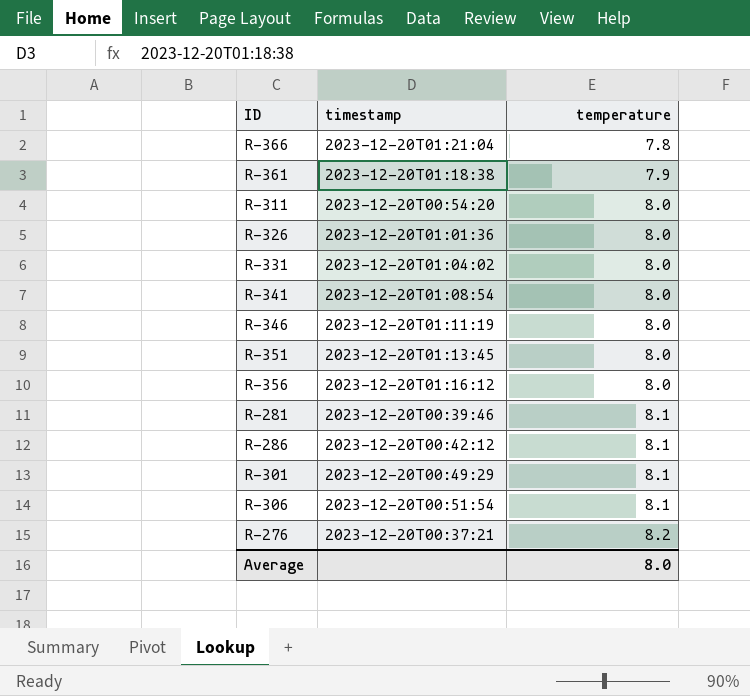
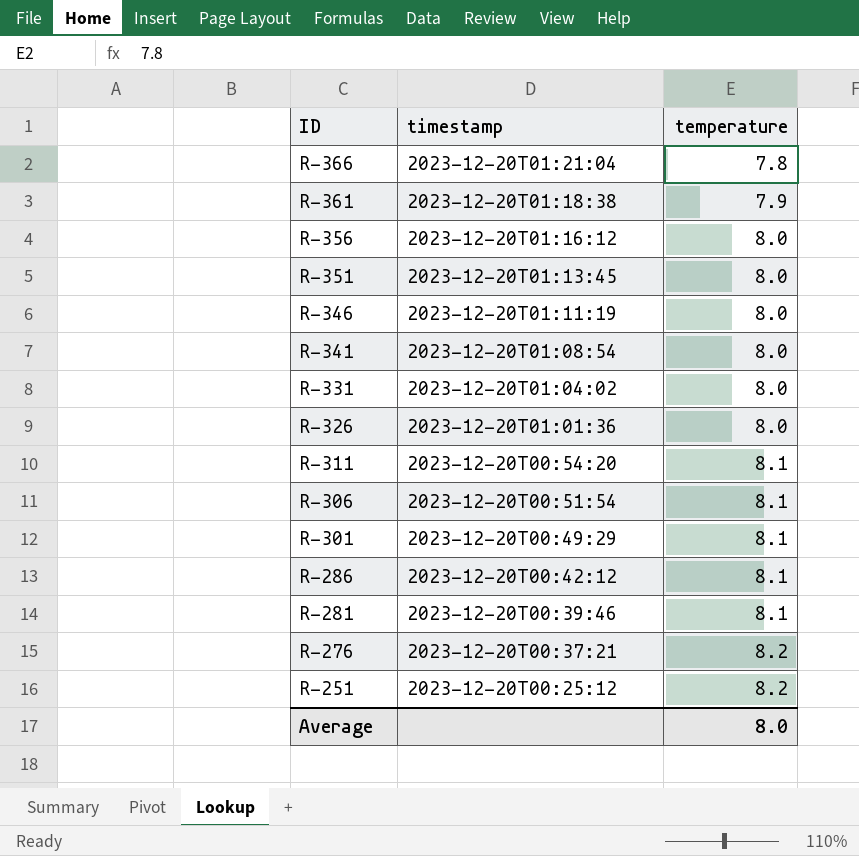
row order: temperature ascending -> ID descending
R-311 | temperature: 8.0 -> 8.1
row R-251: none -> 2023-12-20T00:25:12 | 8.2

